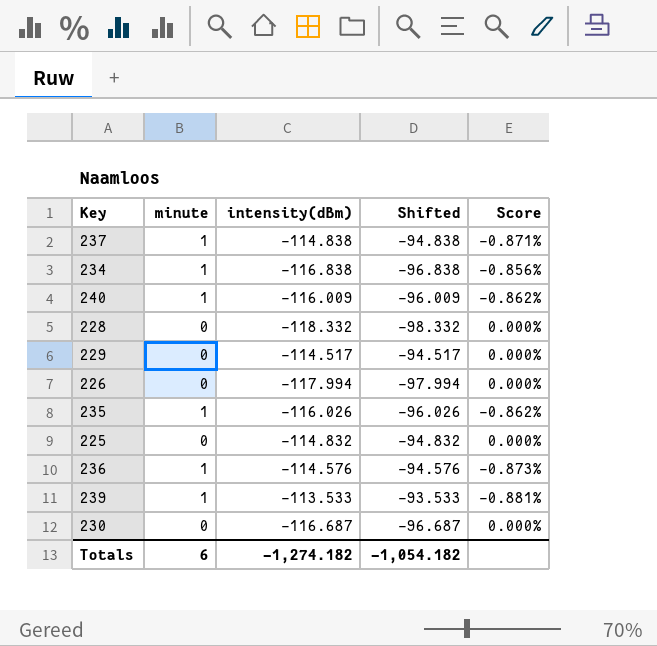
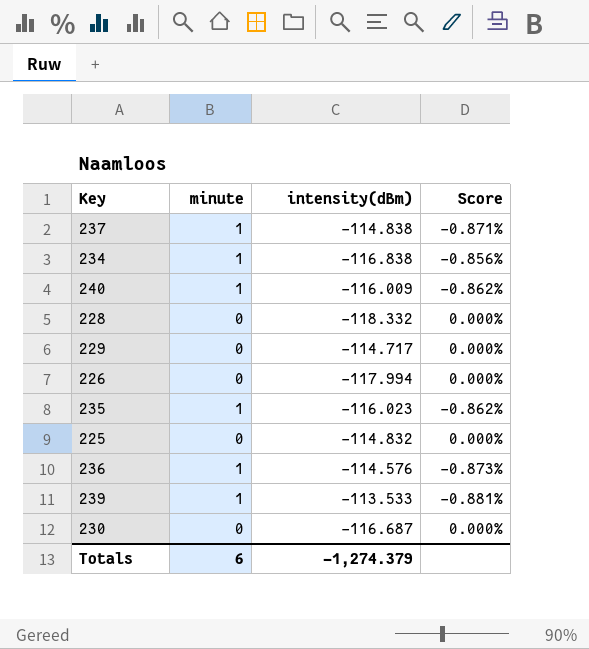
column Shifted | formula: [intensity(dBm)] + 20 -> none
229 | intensity(dBm): -114.517 -> -114.717
235 | intensity(dBm): -116.026 -> -116.023
Totals | intensity(dBm): -1,274.182 -> -1,274.379

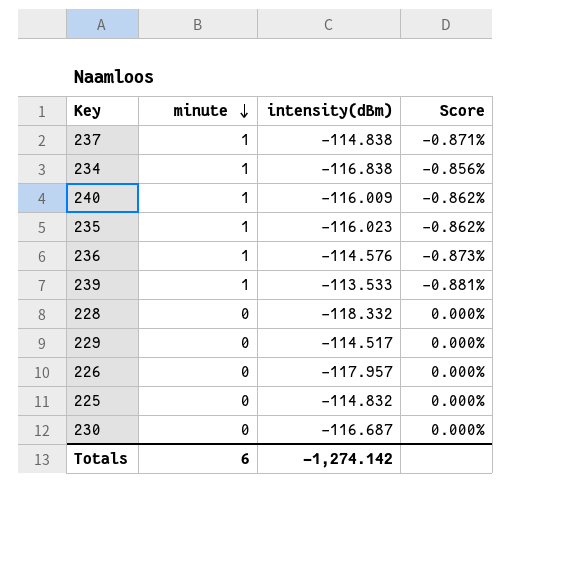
row order: none -> minute descending
229 | intensity(dBm): -114.717 -> -114.517
226 | intensity(dBm): -117.994 -> -117.957
Totals | intensity(dBm): -1,274.379 -> -1,274.142

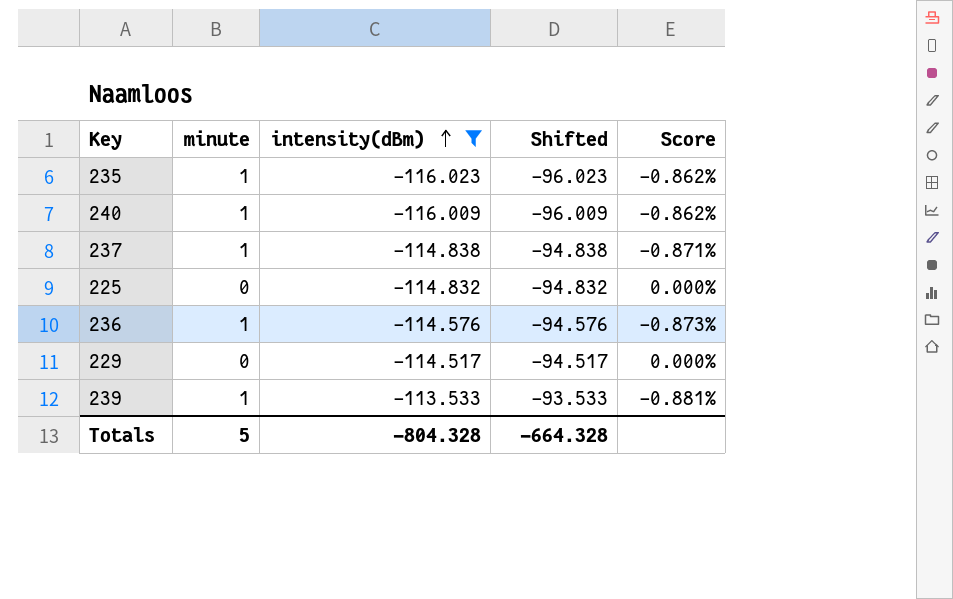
filter: none -> intensity(dBm) >= -116.023
row order: minute descending -> intensity(dBm) ascending
column Shifted | formula: none -> [intensity(dBm)] + 20
Totals | minute: 6 -> 5
Totals | intensity(dBm): -1,274.142 -> -804.328

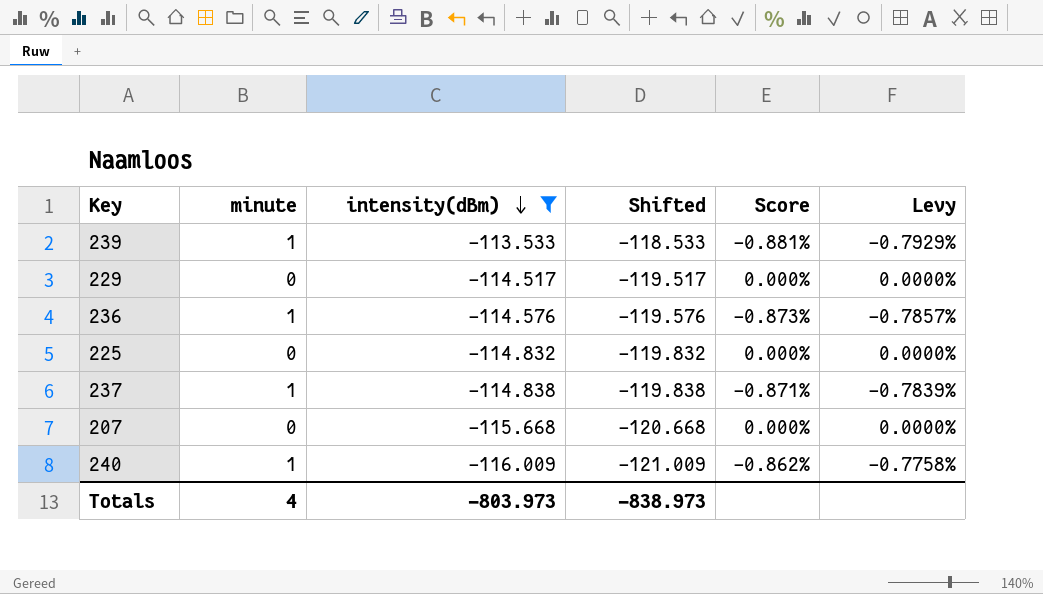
row order: intensity(dBm) ascending -> intensity(dBm) descending
column Shifted | formula: [intensity(dBm)] + 20 -> [intensity(dBm)] - 5
column Levy | formula: none -> [Score] * 0.9
row 235: 1 | -116.023 | -96.023 | -0.862% -> none
row 207: none -> 0 | -115.668 | -120.668 | 0.000% | 0.0000%
Totals | minute: 5 -> 4
Totals | intensity(dBm): -804.328 -> -803.973
Totals | Shifted: -664.328 -> -838.973

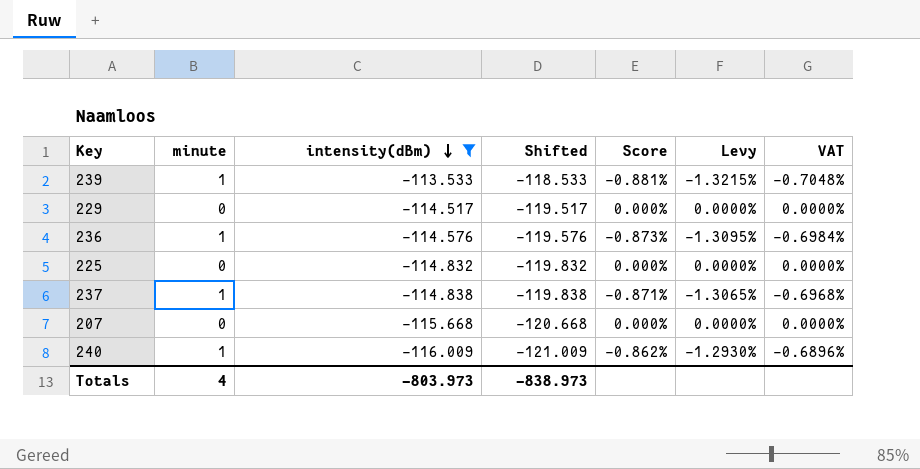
column Levy | formula: [Score] * 0.9 -> [Score] * 1.5
column VAT | formula: none -> [Score] * 0.8

